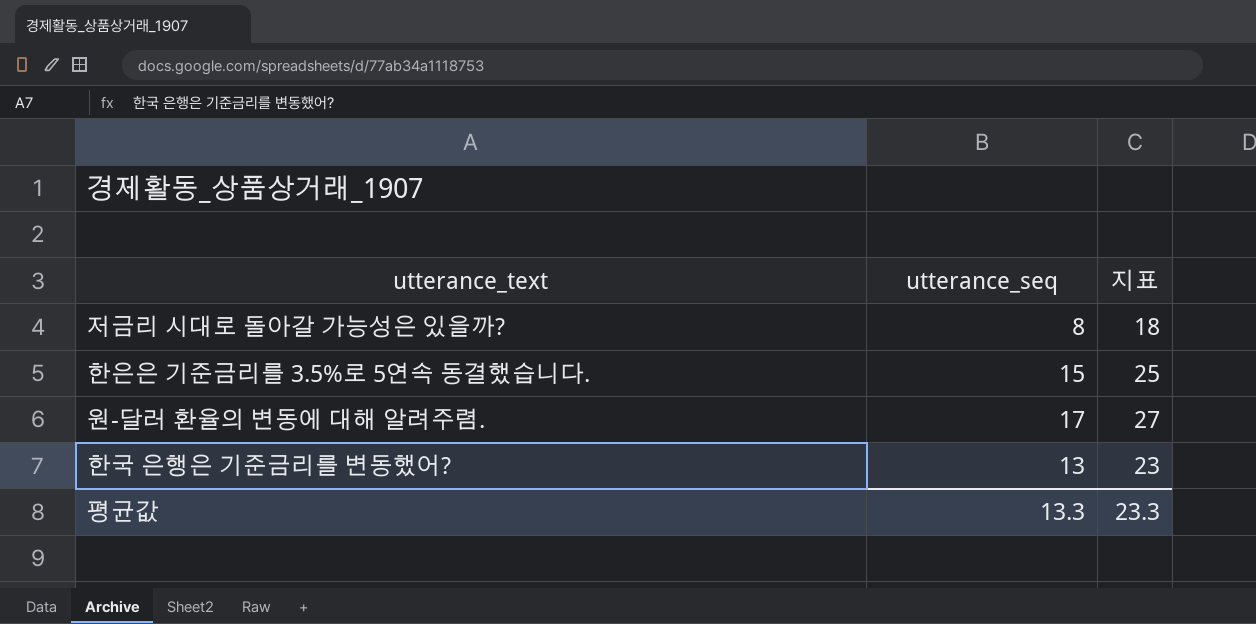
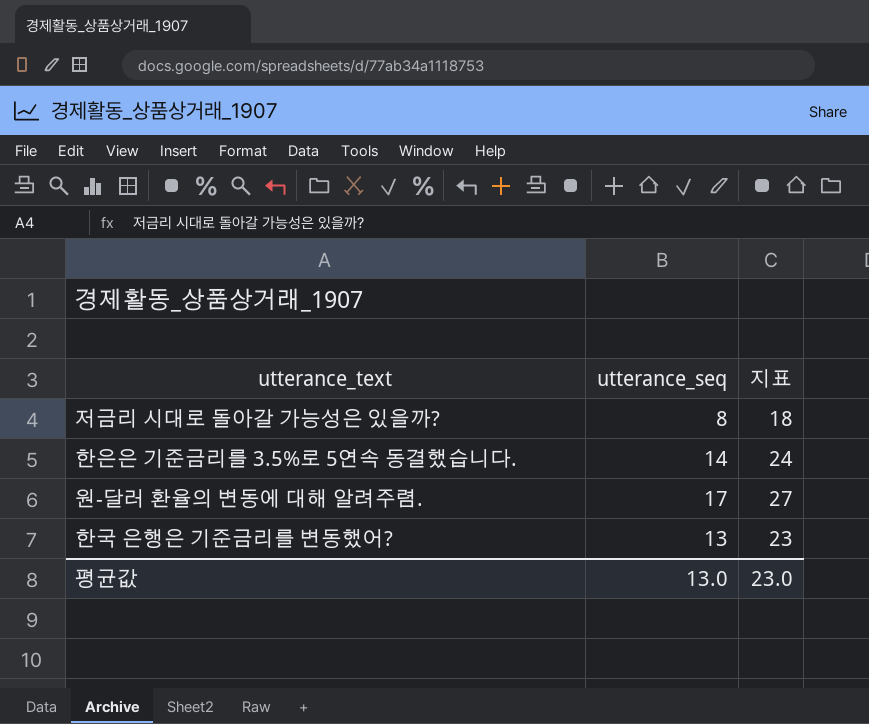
한은은 기준금리를 3.5%로 5연속 동결했습니다. | utterance_seq: 15 -> 14
한은은 기준금리를 3.5%로 5연속 동결했습니다. | 지표: 25 -> 24
평균값 | utterance_seq: 13.3 -> 13.0
평균값 | 지표: 23.3 -> 23.0

